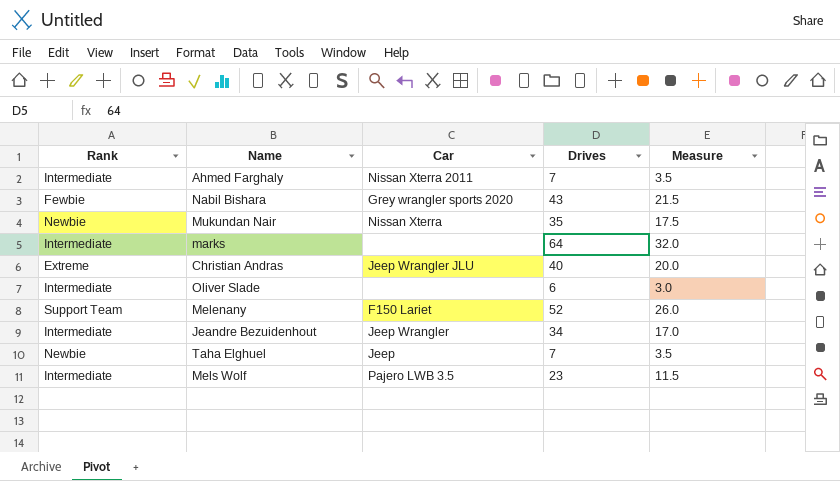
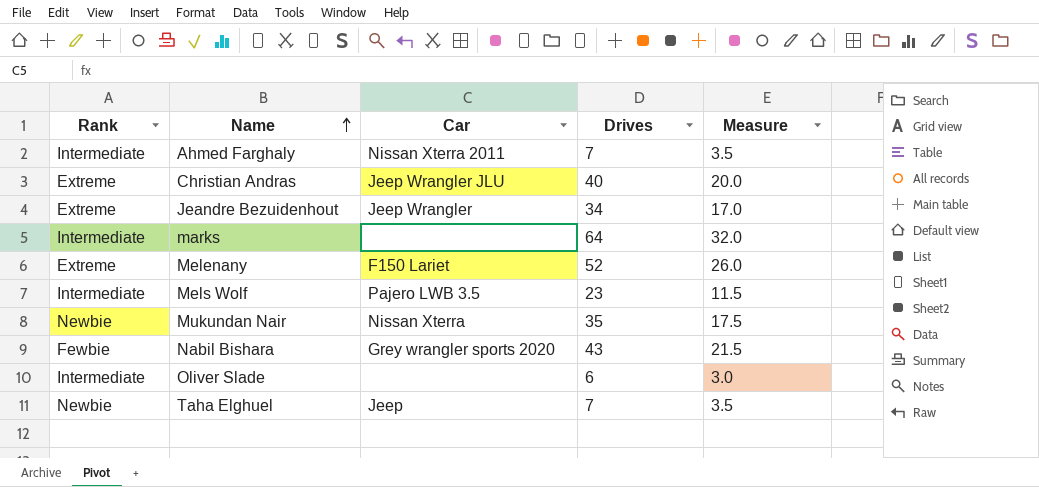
row order: none -> Name ascending
Jeandre Bezuidenhout | Rank: Intermediate -> Extreme
Melenany | Rank: Support Team -> Extreme

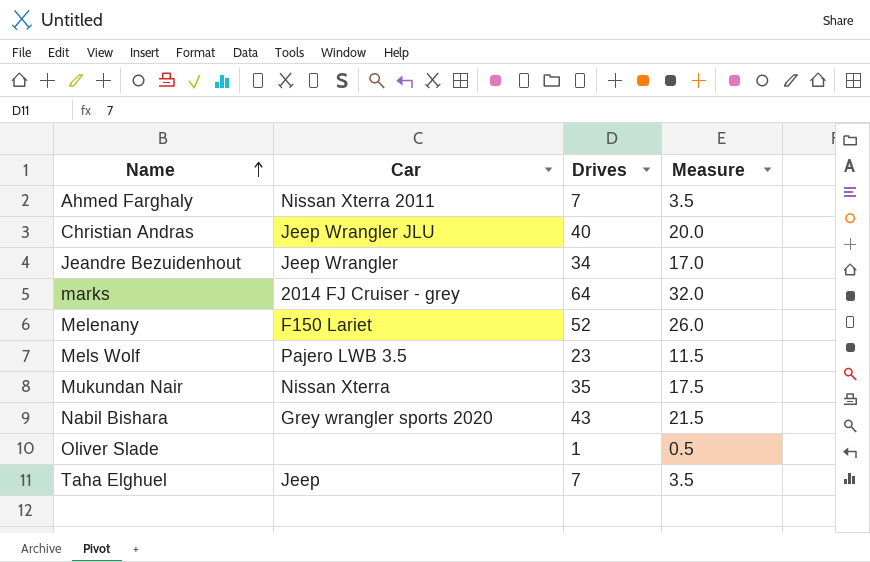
column Rank | position: 1 -> none
marks | Car: none -> 2014 FJ Cruiser - grey
Oliver Slade | Drives: 6 -> 1
Oliver Slade | Measure: 3.0 -> 0.5

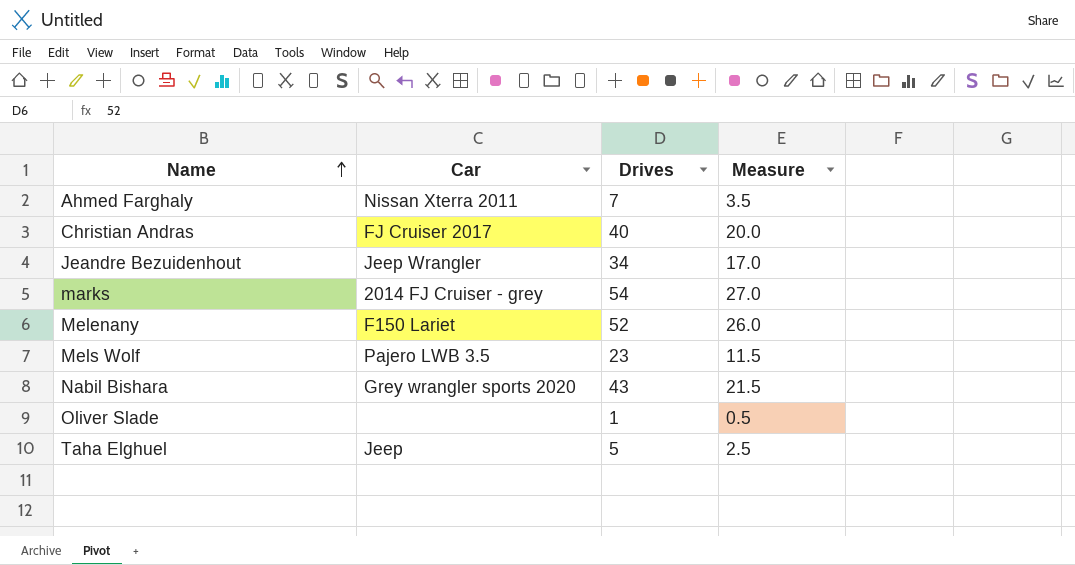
row Mukundan Nair: Nissan Xterra | 35 | 17.5 -> none
Christian Andras | Car: Jeep Wrangler JLU -> FJ Cruiser 2017
marks | Drives: 64 -> 54
marks | Measure: 32.0 -> 27.0
Taha Elghuel | Drives: 7 -> 5
Taha Elghuel | Measure: 3.5 -> 2.5

